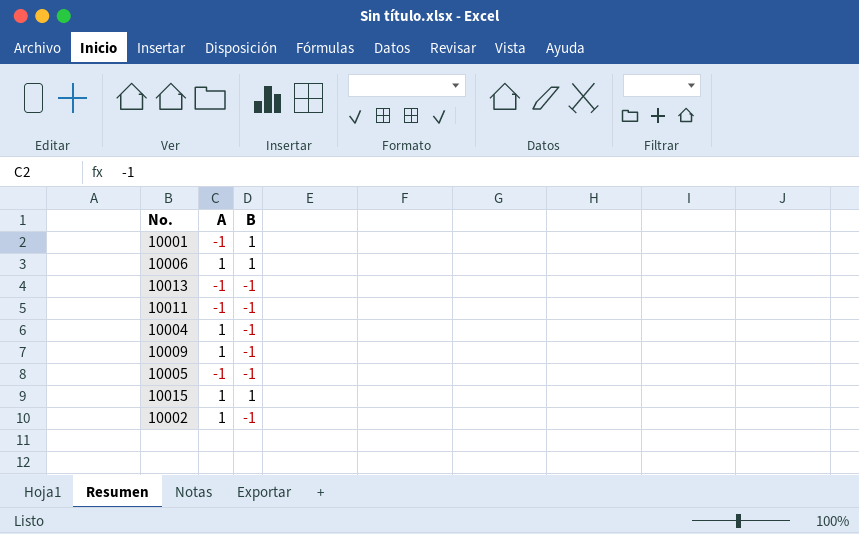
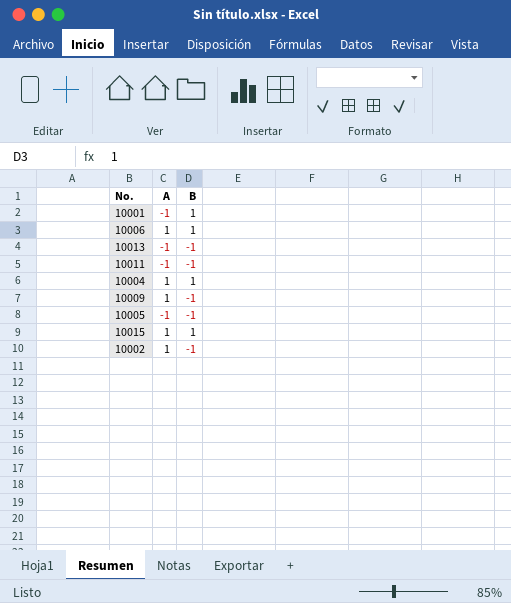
10004 | B: -1 -> 1

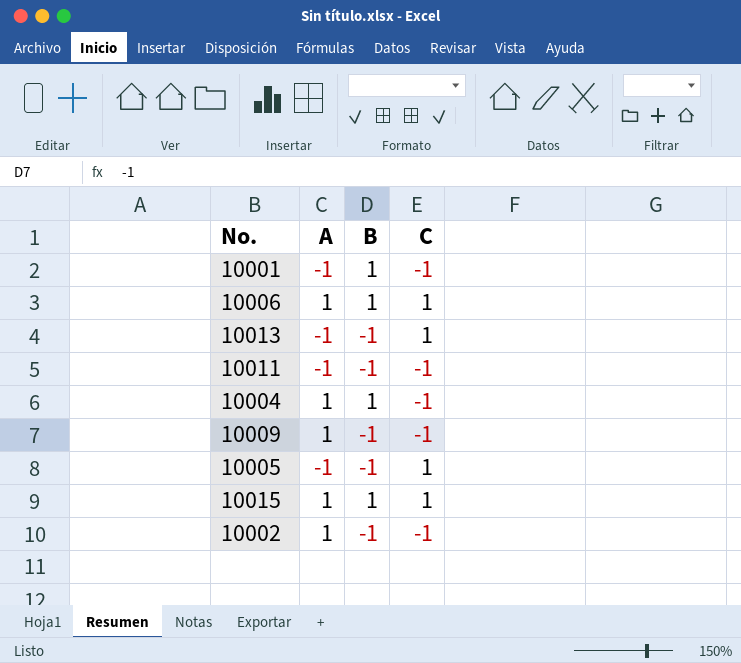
column C | position: none -> 4

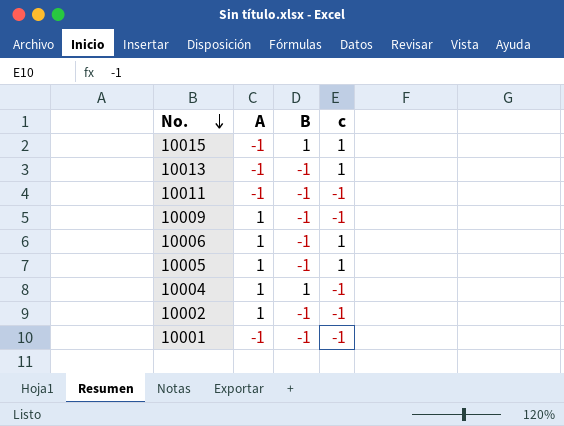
row order: none -> No. descending
column name: C -> c
10015 | A: 1 -> -1
10006 | B: 1 -> -1
10005 | A: -1 -> 1
10001 | B: 1 -> -1

